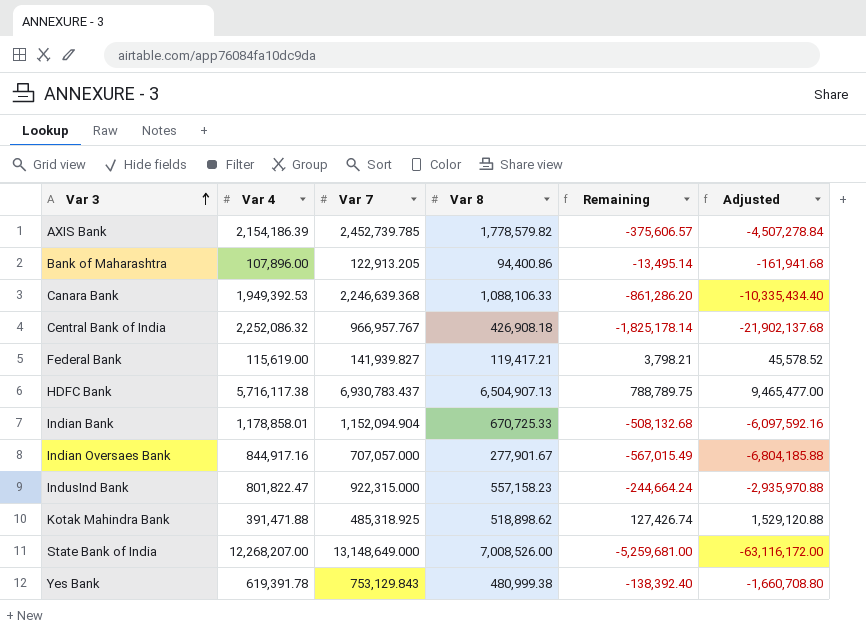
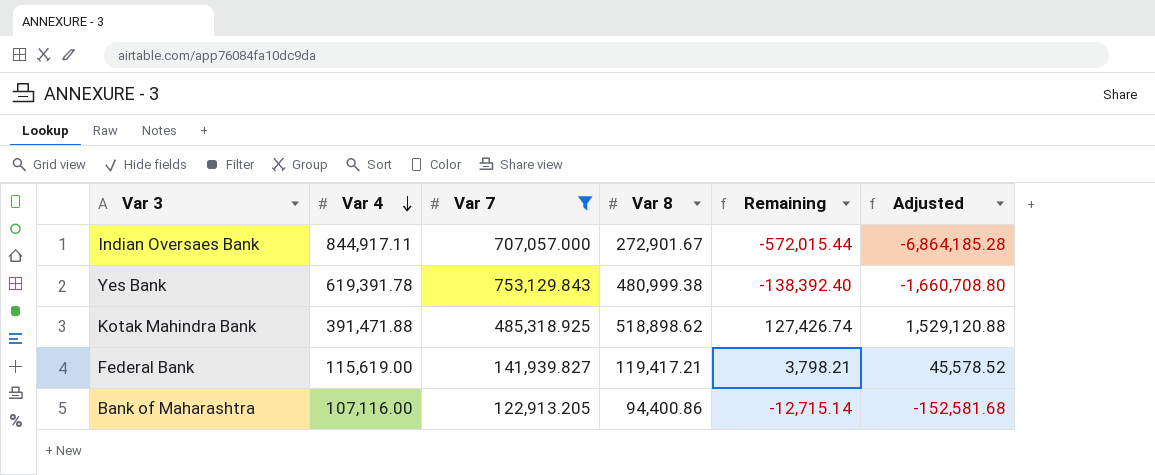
filter: none -> Var 7 <= 753,129.843
row order: Var 3 ascending -> Var 4 descending
Indian Oversaes Bank | Var 4: 844,917.16 -> 844,917.11
Indian Oversaes Bank | Var 8: 277,901.67 -> 272,901.67
Indian Oversaes Bank | Remaining: -567,015.49 -> -572,015.44
Indian Oversaes Bank | Adjusted: -6,804,185.88 -> -6,864,185.28
Bank of Maharashtra | Var 4: 107,896.00 -> 107,116.00
Bank of Maharashtra | Remaining: -13,495.14 -> -12,715.14
Bank of Maharashtra | Adjusted: -161,941.68 -> -152,581.68

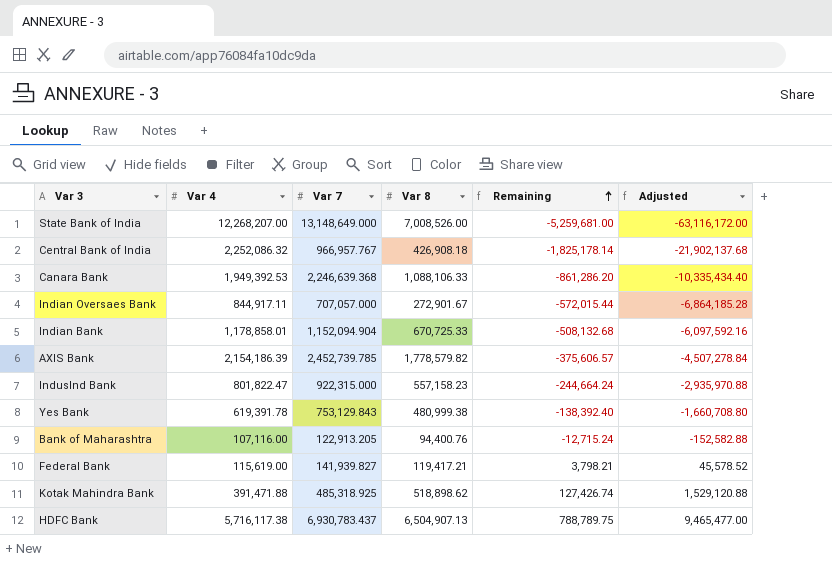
filter: Var 7 <= 753,129.843 -> none
row order: Var 4 descending -> Remaining ascending
Bank of Maharashtra | Var 8: 94,400.86 -> 94,400.76
Bank of Maharashtra | Remaining: -12,715.14 -> -12,715.24
Bank of Maharashtra | Adjusted: -152,581.68 -> -152,582.88

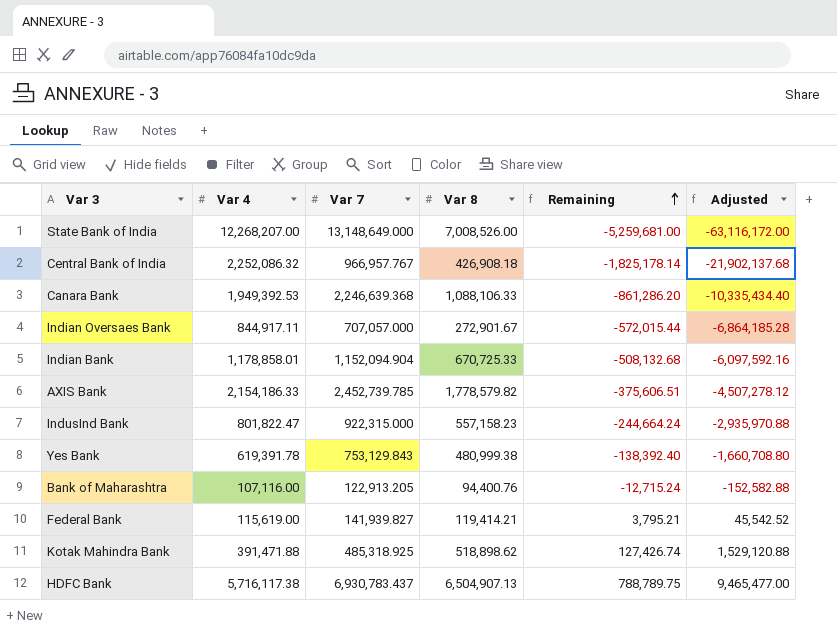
AXIS Bank | Var 4: 2,154,186.39 -> 2,154,186.33
AXIS Bank | Remaining: -375,606.57 -> -375,606.51
AXIS Bank | Adjusted: -4,507,278.84 -> -4,507,278.12
Federal Bank | Var 8: 119,417.21 -> 119,414.21
Federal Bank | Remaining: 3,798.21 -> 3,795.21
Federal Bank | Adjusted: 45,578.52 -> 45,542.52

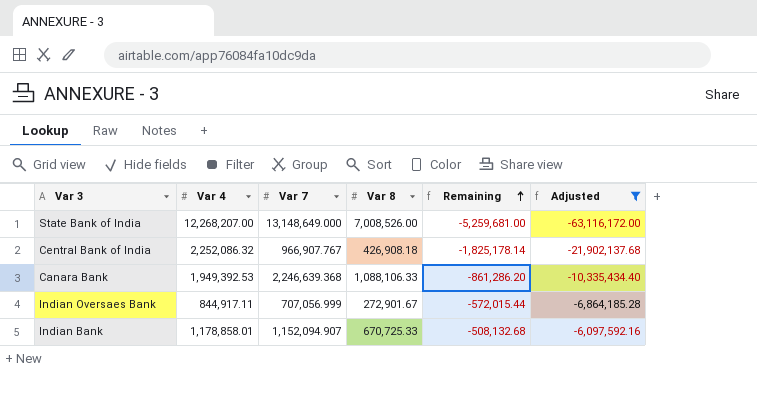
filter: none -> Adjusted <= -6,097,592.16
Central Bank of India | Var 7: 966,957.767 -> 966,907.767
Indian Oversaes Bank | Var 7: 707,057.000 -> 707,056.999
Indian Bank | Var 7: 1,152,094.904 -> 1,152,094.907

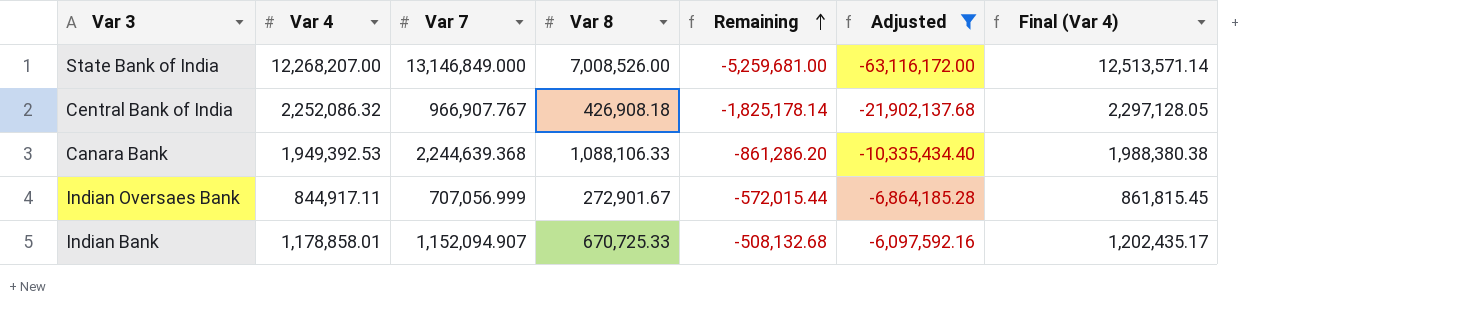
column Final (Var 4) | formula: none -> [Var 4] * 1.02
State Bank of India | Var 7: 13,148,649.000 -> 13,146,849.000
Canara Bank | Var 7: 2,246,639.368 -> 2,244,639.368

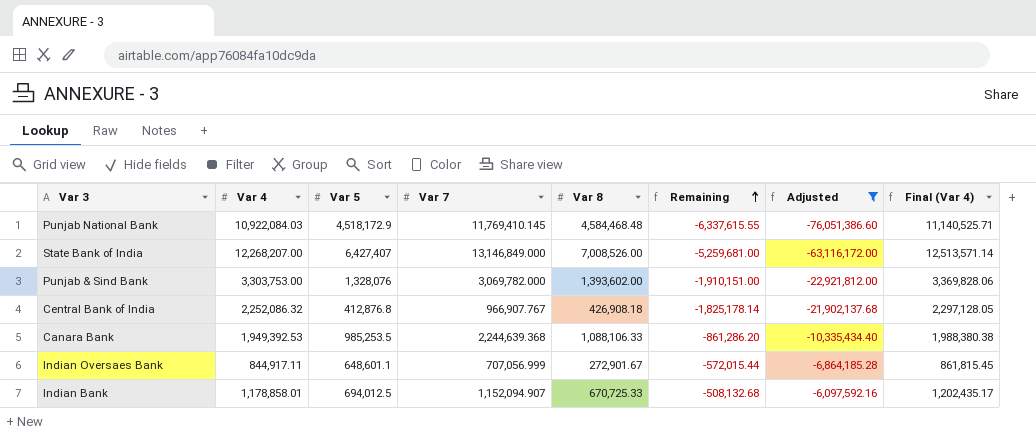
column Var 5 | position: none -> 3
row Punjab National Bank: none -> 10,922,084.03 | 4,518,172.9 | 11,769,410.145 | 4,584,468.48 | -6,337,615.55 | -76,051,386.60 | 11,140,525.71
row Punjab & Sind Bank: none -> 3,303,753.00 | 1,328,076 | 3,069,782.000 | 1,393,602.00 | -1,910,151.00 | -22,921,812.00 | 3,369,828.06

